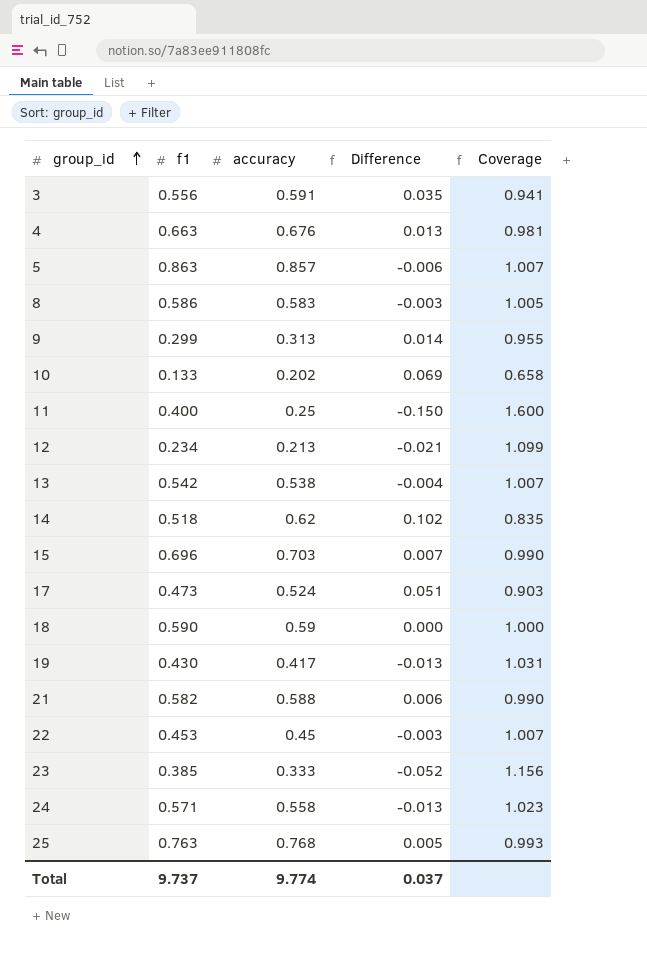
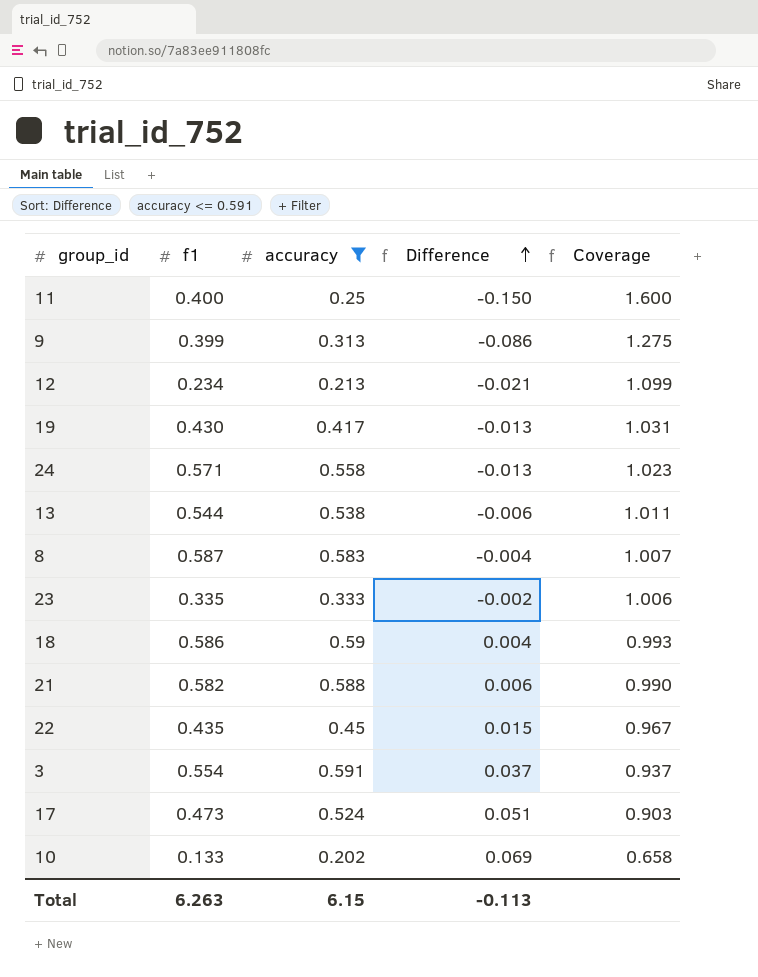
filter: none -> accuracy <= 0.591
row order: group_id ascending -> Difference ascending
9 | f1: 0.299 -> 0.399
9 | Difference: 0.014 -> -0.086
9 | Coverage: 0.955 -> 1.275
13 | f1: 0.542 -> 0.544
13 | Difference: -0.004 -> -0.006
13 | Coverage: 1.007 -> 1.011
8 | f1: 0.586 -> 0.587
8 | Difference: -0.003 -> -0.004
8 | Coverage: 1.005 -> 1.007
23 | f1: 0.385 -> 0.335
23 | Difference: -0.052 -> -0.002
23 | Coverage: 1.156 -> 1.006
18 | f1: 0.590 -> 0.586
18 | Difference: 0.000 -> 0.004
18 | Coverage: 1.000 -> 0.993
22 | f1: 0.453 -> 0.435
22 | Difference: -0.003 -> 0.015
22 | Coverage: 1.007 -> 0.967
3 | f1: 0.556 -> 0.554
3 | Difference: 0.035 -> 0.037
3 | Coverage: 0.941 -> 0.937
Total | f1: 9.737 -> 6.263
Total | accuracy: 9.774 -> 6.15
Total | Difference: 0.037 -> -0.113

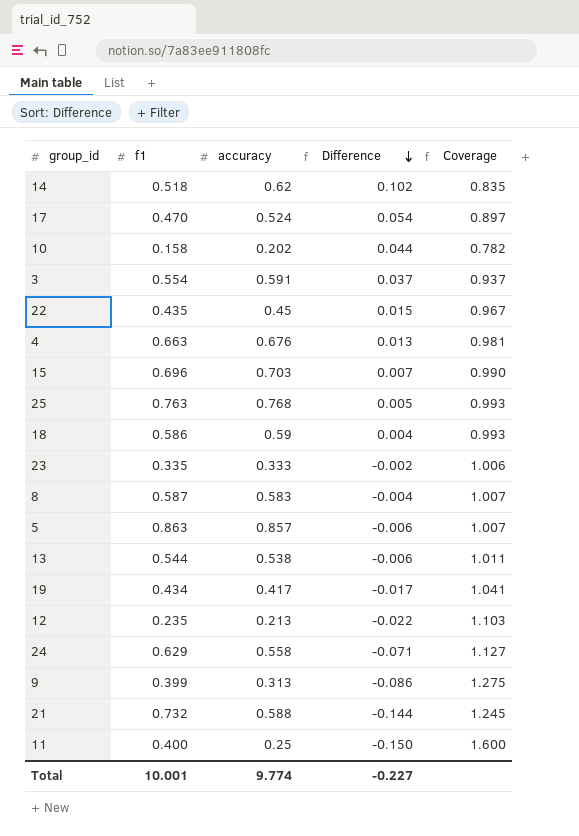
filter: accuracy <= 0.591 -> none
row order: Difference ascending -> Difference descending
17 | f1: 0.473 -> 0.470
17 | Difference: 0.051 -> 0.054
17 | Coverage: 0.903 -> 0.897
10 | f1: 0.133 -> 0.158
10 | Difference: 0.069 -> 0.044
10 | Coverage: 0.658 -> 0.782
19 | f1: 0.430 -> 0.434
19 | Difference: -0.013 -> -0.017
19 | Coverage: 1.031 -> 1.041
12 | f1: 0.234 -> 0.235
12 | Difference: -0.021 -> -0.022
12 | Coverage: 1.099 -> 1.103
24 | f1: 0.571 -> 0.629
24 | Difference: -0.013 -> -0.071
24 | Coverage: 1.023 -> 1.127
21 | f1: 0.582 -> 0.732
21 | Difference: 0.006 -> -0.144
21 | Coverage: 0.990 -> 1.245
Total | f1: 6.263 -> 10.001
Total | accuracy: 6.15 -> 9.774
Total | Difference: -0.113 -> -0.227

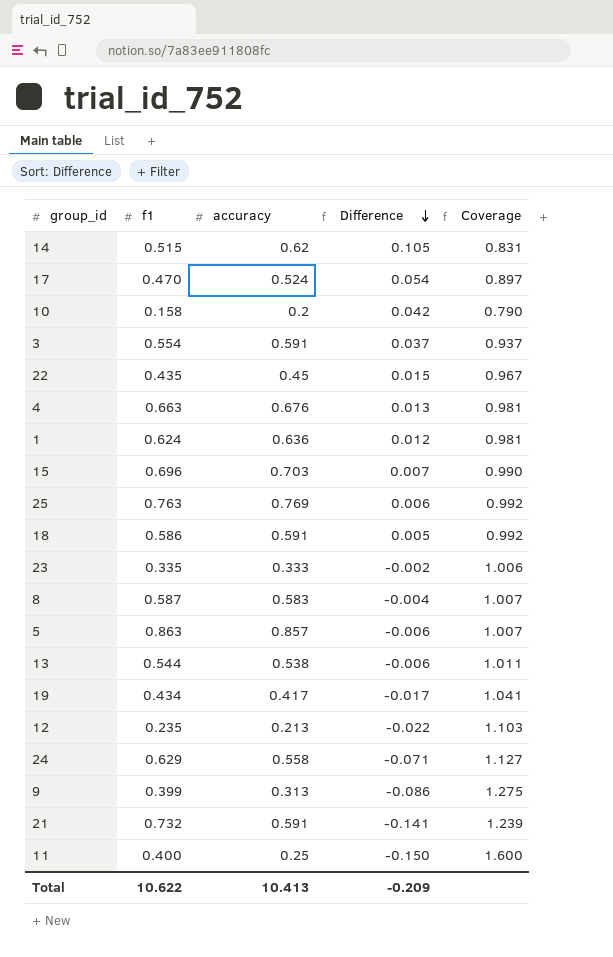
14 | f1: 0.518 -> 0.515
14 | Difference: 0.102 -> 0.105
14 | Coverage: 0.835 -> 0.831
10 | accuracy: 0.202 -> 0.2
10 | Difference: 0.044 -> 0.042
10 | Coverage: 0.782 -> 0.790
row 1: none -> 0.624 | 0.636 | 0.012 | 0.981
25 | accuracy: 0.768 -> 0.769
25 | Difference: 0.005 -> 0.006
25 | Coverage: 0.993 -> 0.992
18 | accuracy: 0.59 -> 0.591
18 | Difference: 0.004 -> 0.005
18 | Coverage: 0.993 -> 0.992
21 | accuracy: 0.588 -> 0.591
21 | Difference: -0.144 -> -0.141
21 | Coverage: 1.245 -> 1.239
Total | f1: 10.001 -> 10.622
Total | accuracy: 9.774 -> 10.413
Total | Difference: -0.227 -> -0.209

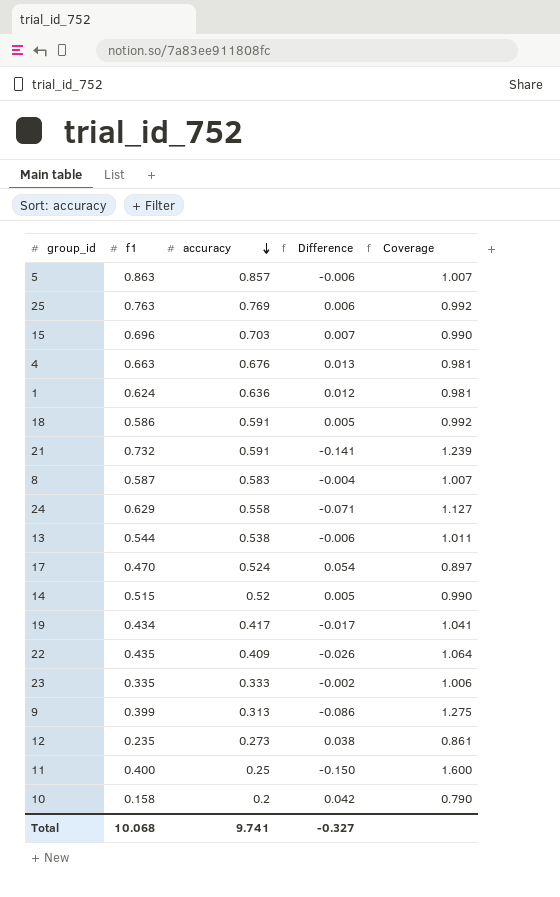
row order: Difference descending -> accuracy descending
row 3: 0.554 | 0.591 | 0.037 | 0.937 -> none
14 | accuracy: 0.62 -> 0.52
14 | Difference: 0.105 -> 0.005
14 | Coverage: 0.831 -> 0.990
22 | accuracy: 0.45 -> 0.409
22 | Difference: 0.015 -> -0.026
22 | Coverage: 0.967 -> 1.064
12 | accuracy: 0.213 -> 0.273
12 | Difference: -0.022 -> 0.038
12 | Coverage: 1.103 -> 0.861
Total | f1: 10.622 -> 10.068
Total | accuracy: 10.413 -> 9.741
Total | Difference: -0.209 -> -0.327

